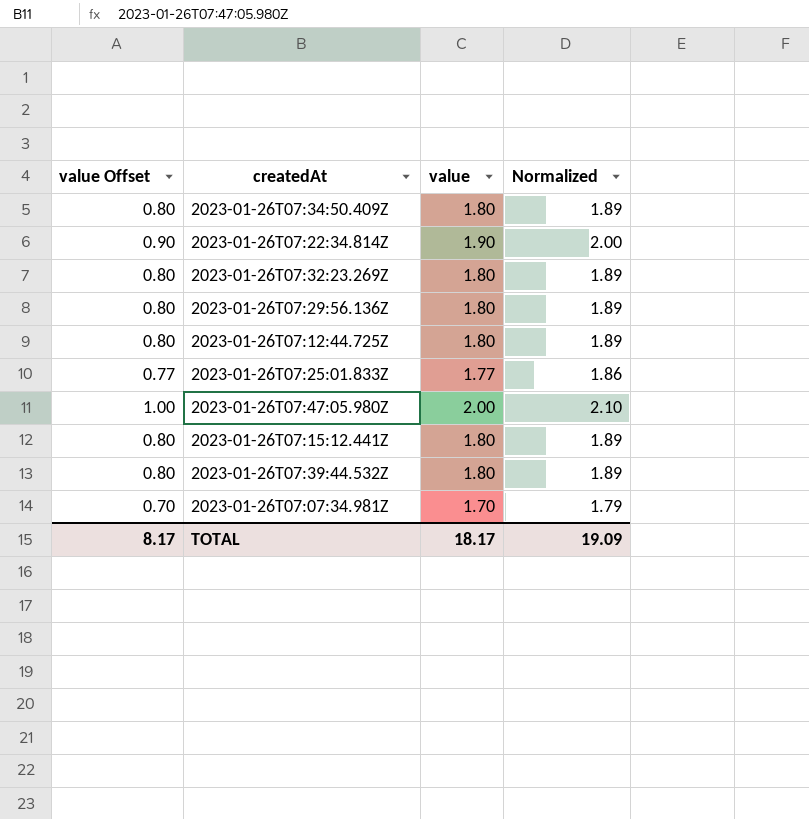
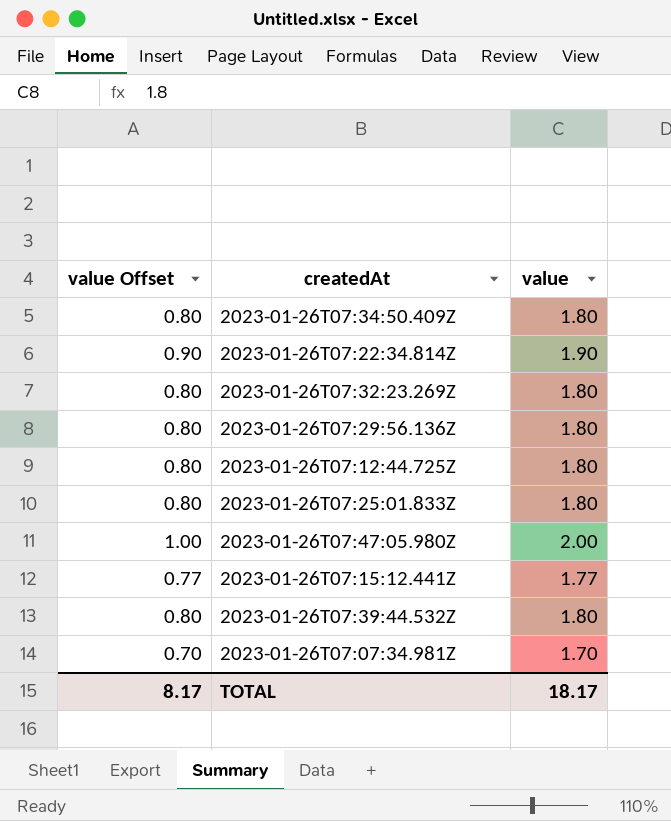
column Normalized | formula: [value] * 1.05 -> none
2023-01-26T07:25:01.833Z | value Offset: 0.77 -> 0.80
2023-01-26T07:25:01.833Z | value: 1.77 -> 1.80
2023-01-26T07:15:12.441Z | value Offset: 0.80 -> 0.77
2023-01-26T07:15:12.441Z | value: 1.80 -> 1.77

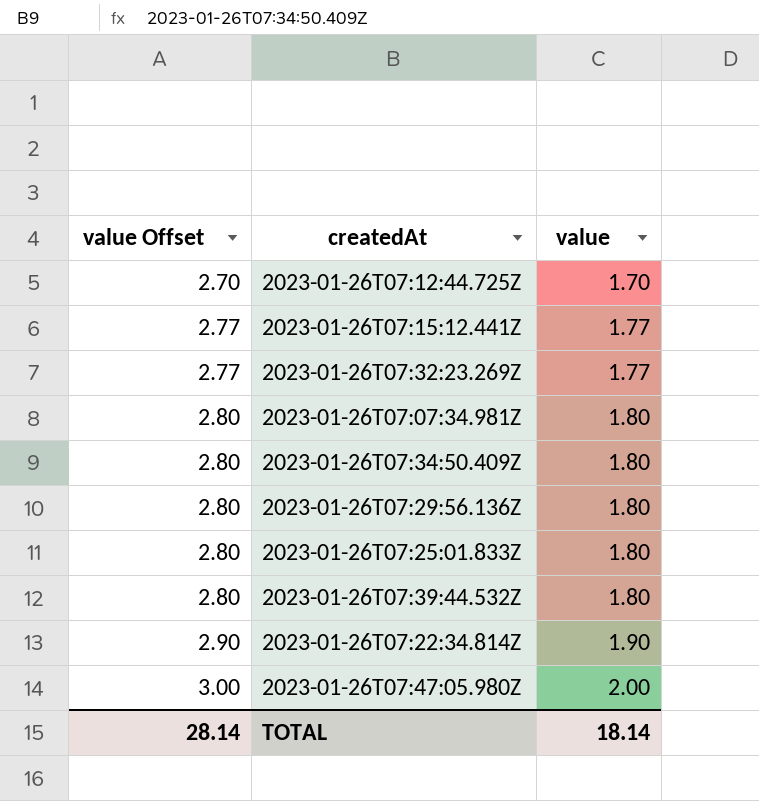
row order: none -> value Offset ascending
column value Offset | formula: [value] - 1 -> [value] + 1
2023-01-26T07:12:44.725Z | value: 1.80 -> 1.70
2023-01-26T07:32:23.269Z | value: 1.80 -> 1.77
2023-01-26T07:07:34.981Z | value: 1.70 -> 1.80
TOTAL | value Offset: 8.17 -> 28.14
TOTAL | value: 18.17 -> 18.14

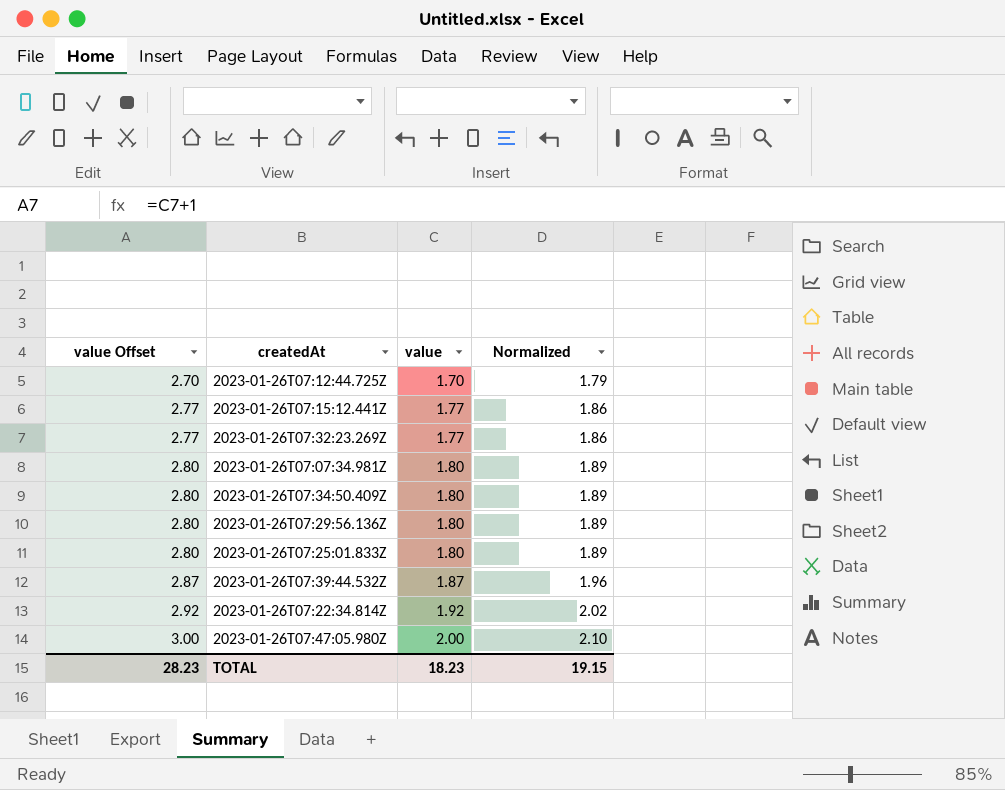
column Normalized | formula: none -> [value] * 1.05
2023-01-26T07:39:44.532Z | value Offset: 2.80 -> 2.87
2023-01-26T07:39:44.532Z | value: 1.80 -> 1.87
2023-01-26T07:22:34.814Z | value Offset: 2.90 -> 2.92
2023-01-26T07:22:34.814Z | value: 1.90 -> 1.92
TOTAL | value Offset: 28.14 -> 28.23
TOTAL | value: 18.14 -> 18.23

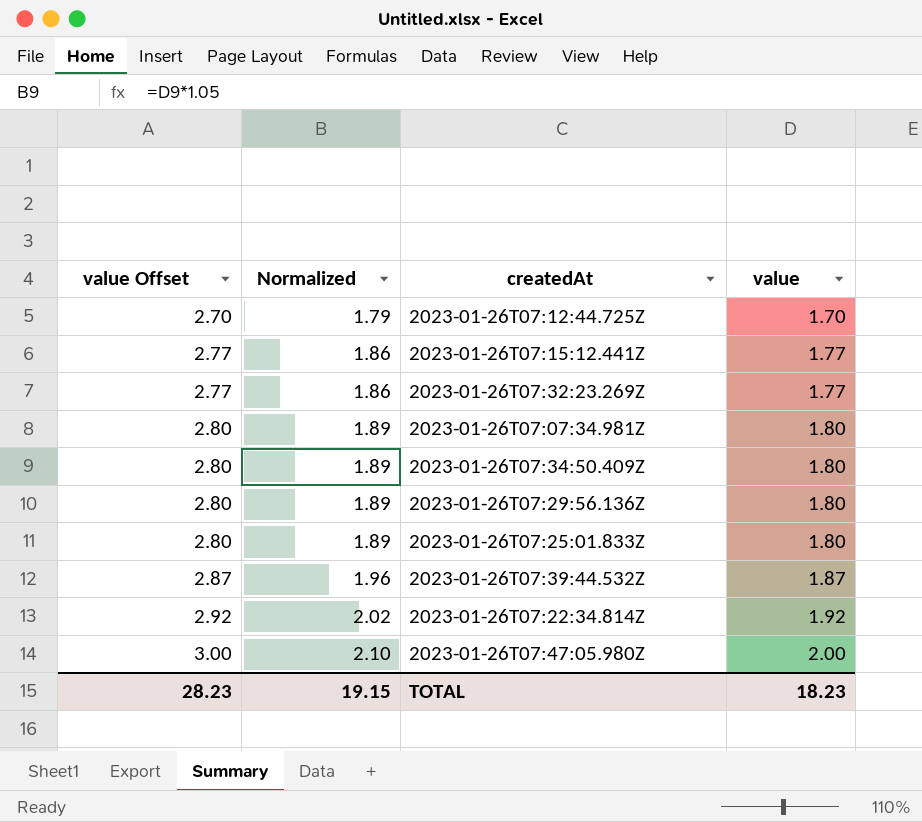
column Normalized | position: 4 -> 2

